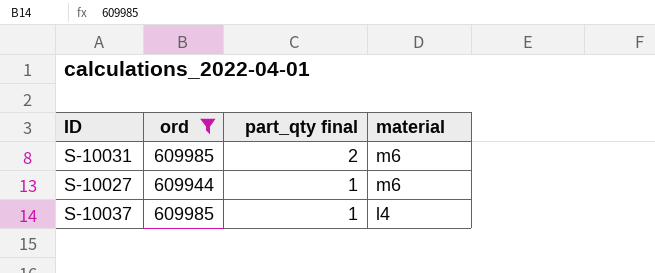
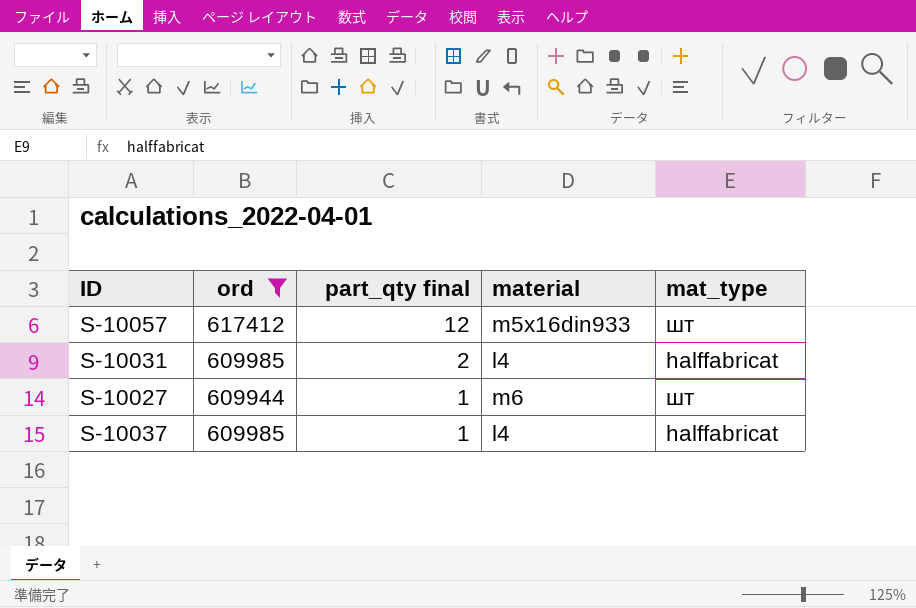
column mat_type | position: none -> 5
row S-10057: none -> 617412 | 12 | m5x16din933 | шт
S-10031 | material: m6 -> l4

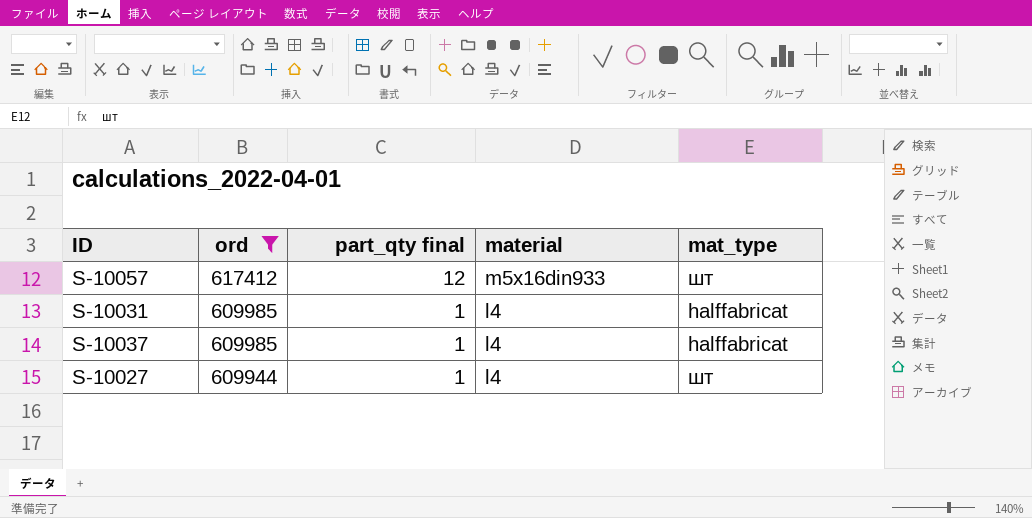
row order: part_qty final descending -> ord descending
S-10031 | part_qty final: 2 -> 1
S-10027 | material: m6 -> l4

